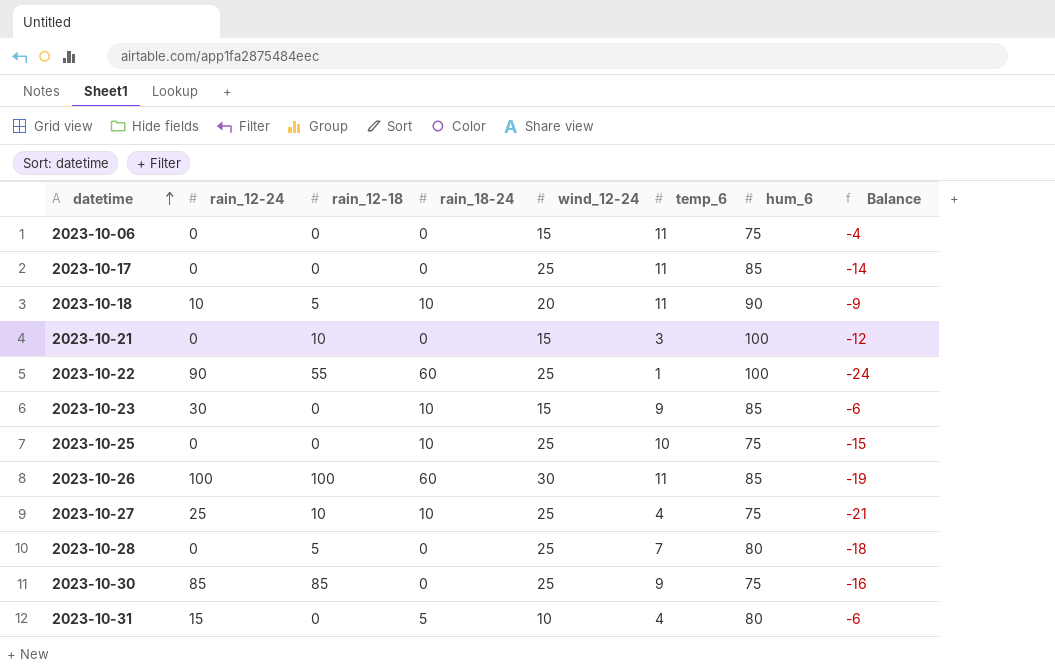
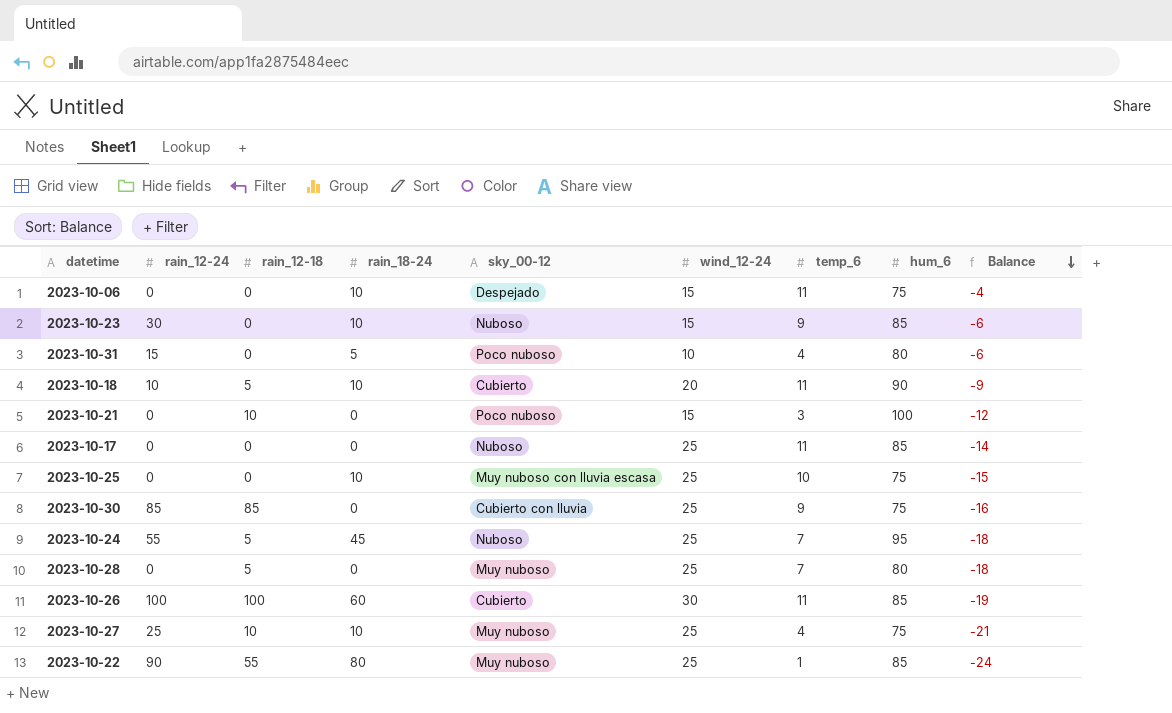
row order: datetime ascending -> Balance descending
column sky_00-12 | position: none -> 5
2023-10-06 | rain_18-24: 0 -> 10
row 2023-10-24: none -> 55 | 5 | 45 | Nuboso | 25 | 7 | 95 | -18
2023-10-22 | rain_18-24: 60 -> 80
2023-10-22 | hum_6: 100 -> 85

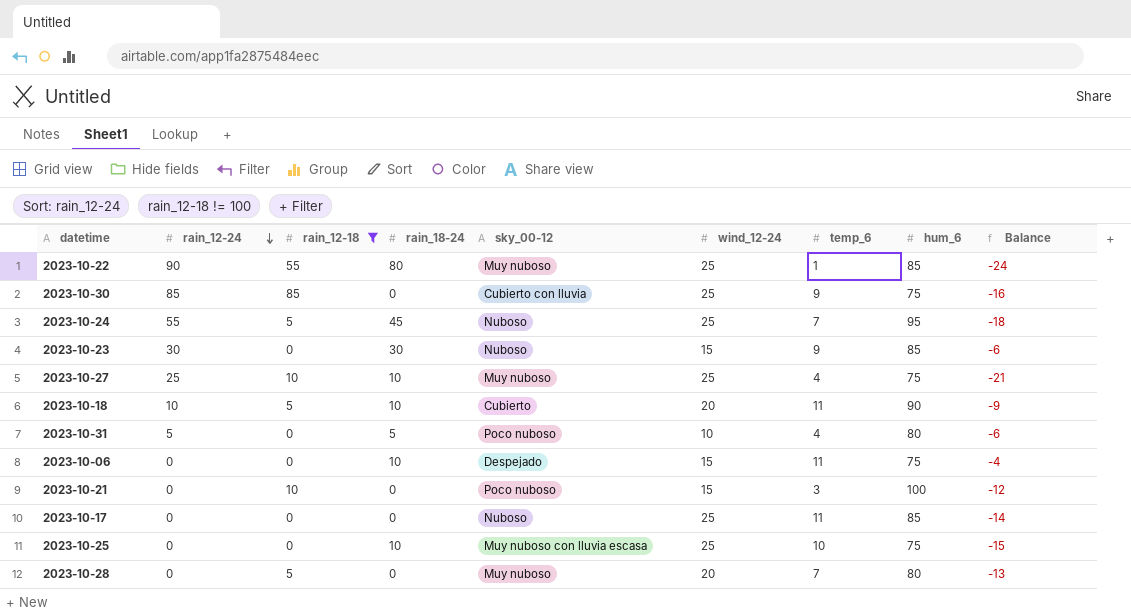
filter: none -> rain_12-18 != 100
row order: Balance descending -> rain_12-24 descending
2023-10-23 | rain_18-24: 10 -> 30
2023-10-31 | rain_12-24: 15 -> 5
2023-10-28 | wind_12-24: 25 -> 20
2023-10-28 | Balance: -18 -> -13

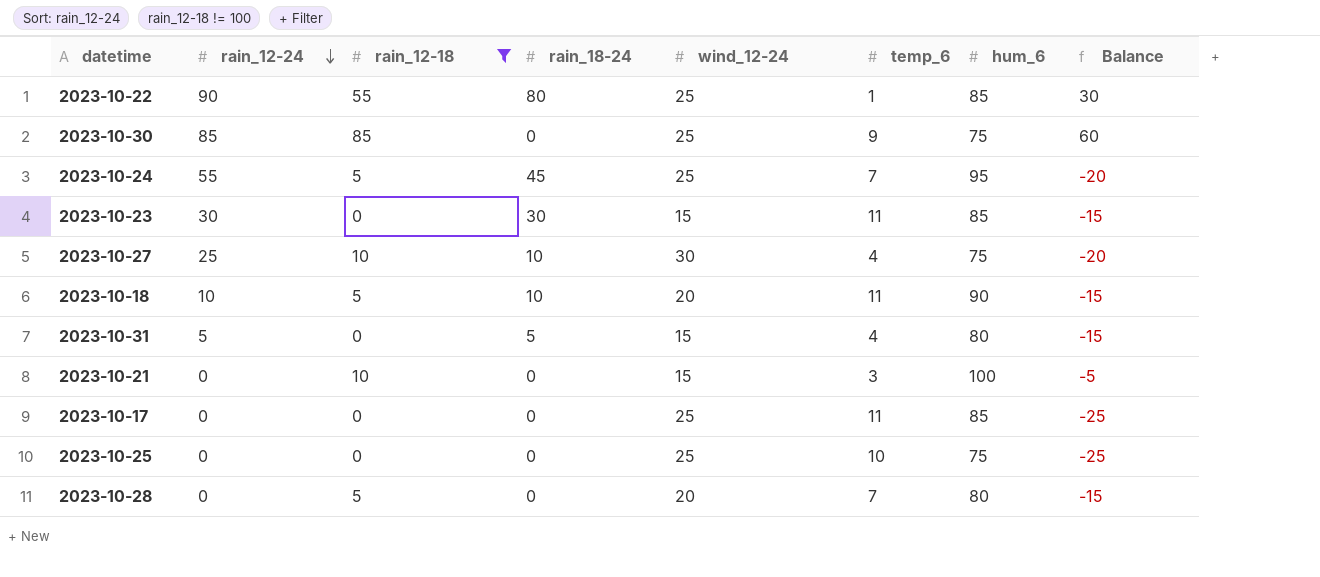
column sky_00-12 | position: 5 -> none
column Balance | formula: [temp_6] - [wind_12-24] -> [rain_12-18] - [wind_12-24]
row 2023-10-06: 0 | 0 | 10 | Despejado | 15 | 11 | 75 | -4 -> none
2023-10-23 | temp_6: 9 -> 11
2023-10-27 | wind_12-24: 25 -> 30
2023-10-31 | wind_12-24: 10 -> 15
2023-10-25 | rain_18-24: 10 -> 0

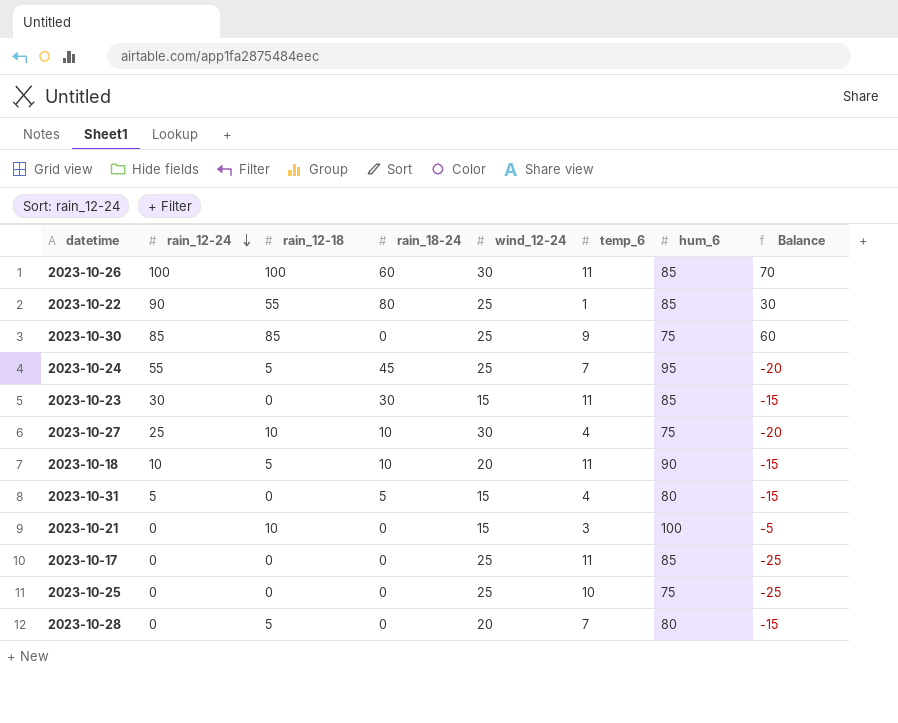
filter: rain_12-18 != 100 -> none

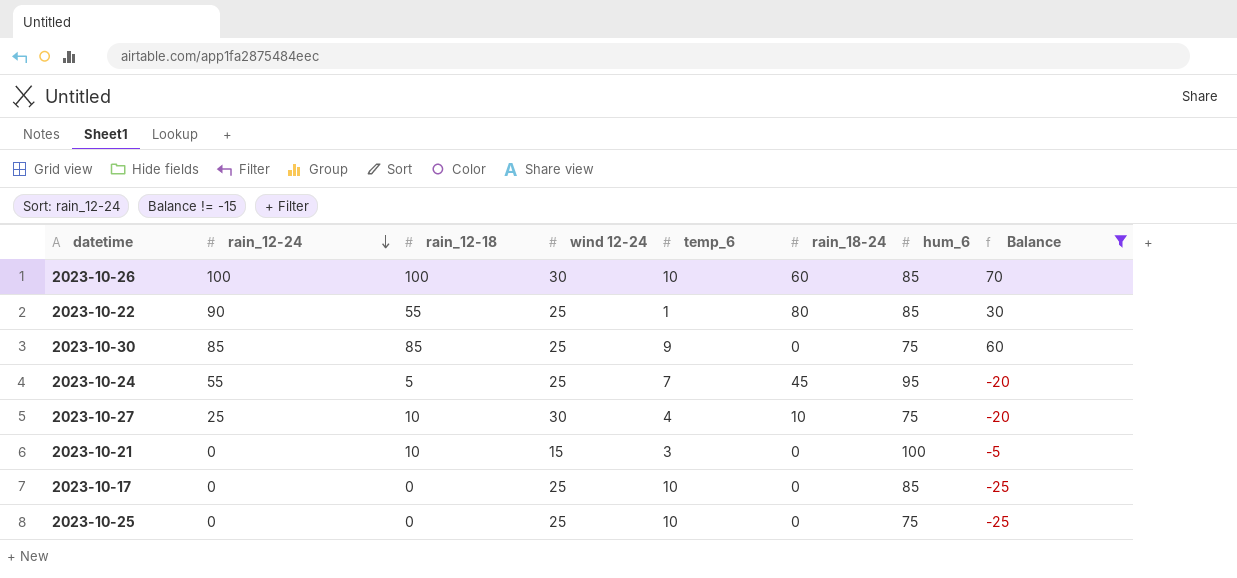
filter: none -> Balance != -15
column name: wind_12-24 -> wind 12-24
column rain_18-24 | position: 4 -> 6
2023-10-26 | temp_6: 11 -> 10
2023-10-17 | temp_6: 11 -> 10

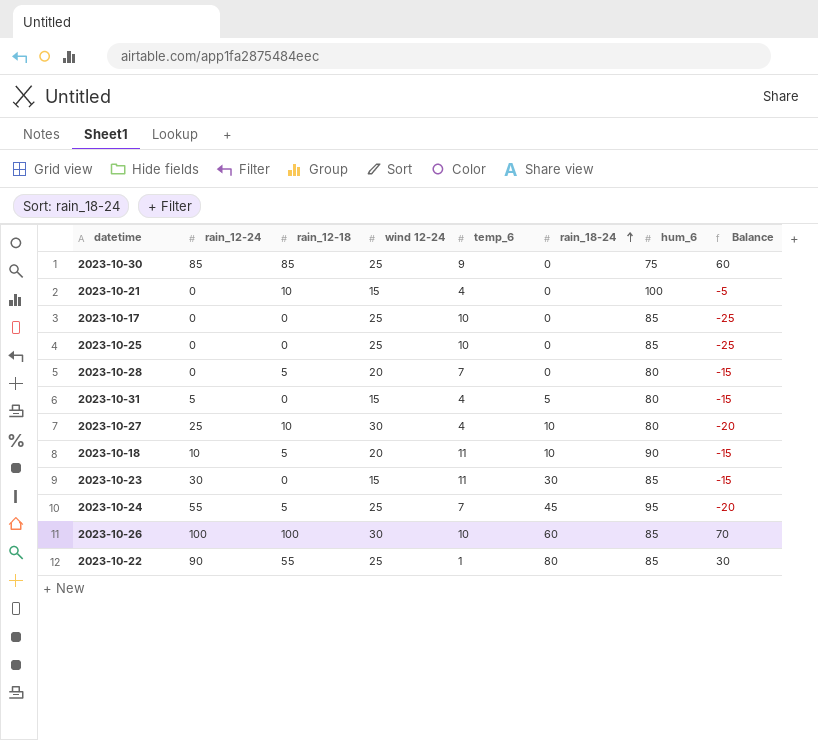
filter: Balance != -15 -> none
row order: rain_12-24 descending -> rain_18-24 ascending
2023-10-21 | temp_6: 3 -> 4
2023-10-25 | hum_6: 75 -> 85
2023-10-27 | hum_6: 75 -> 80

